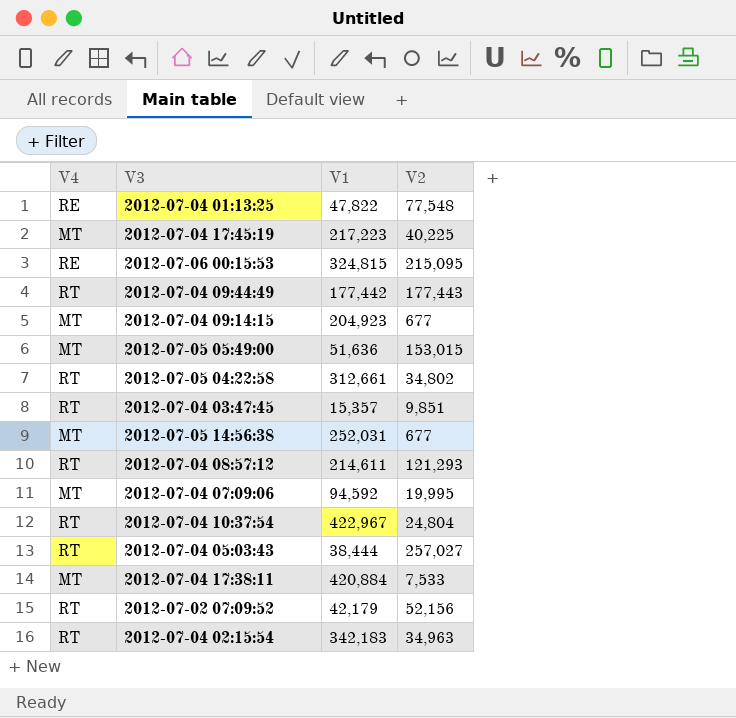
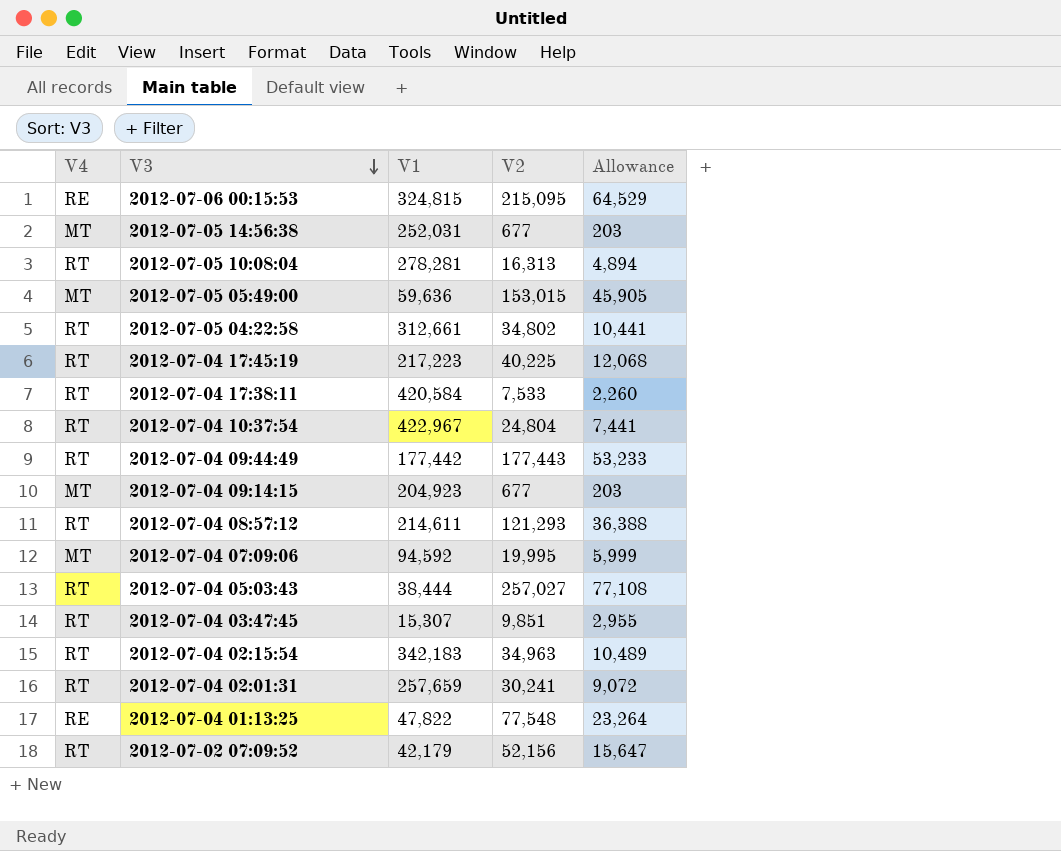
row order: none -> V3 descending
column Allowance | formula: none -> [V2] * 0.3
row 2012-07-05 10:08:04: none -> RT | 278,281 | 16,313 | 4,894
2012-07-05 05:49:00 | V1: 51,636 -> 59,636
2012-07-04 17:45:19 | V4: MT -> RT
2012-07-04 17:38:11 | V4: MT -> RT
2012-07-04 17:38:11 | V1: 420,884 -> 420,584
2012-07-04 03:47:45 | V1: 15,357 -> 15,307
row 2012-07-04 02:01:31: none -> RT | 257,659 | 30,241 | 9,072

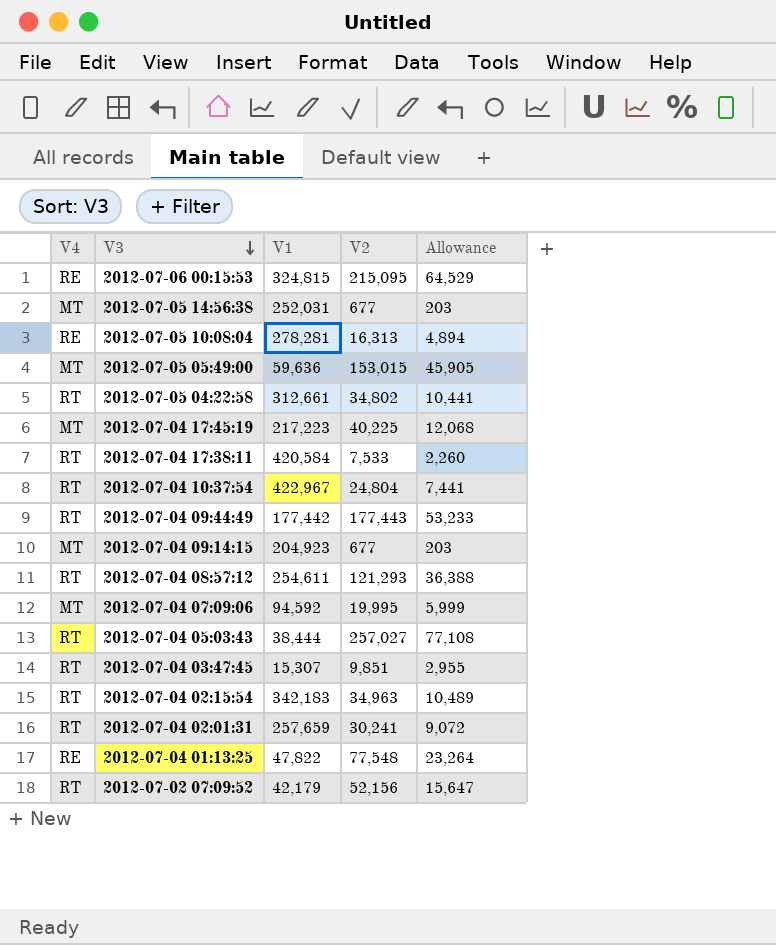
2012-07-05 10:08:04 | V4: RT -> RE
2012-07-04 17:45:19 | V4: RT -> MT
2012-07-04 08:57:12 | V1: 214,611 -> 254,611

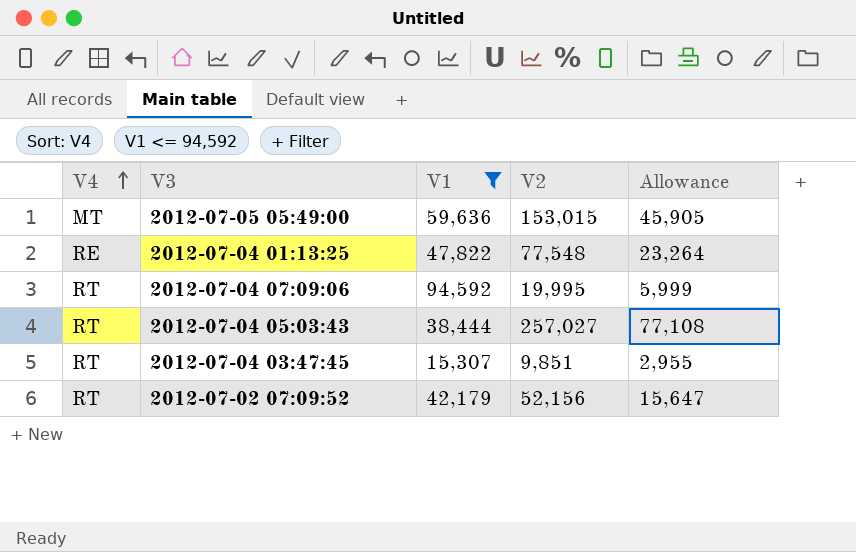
filter: none -> V1 <= 94,592
row order: V3 descending -> V4 ascending
2012-07-04 07:09:06 | V4: MT -> RT

